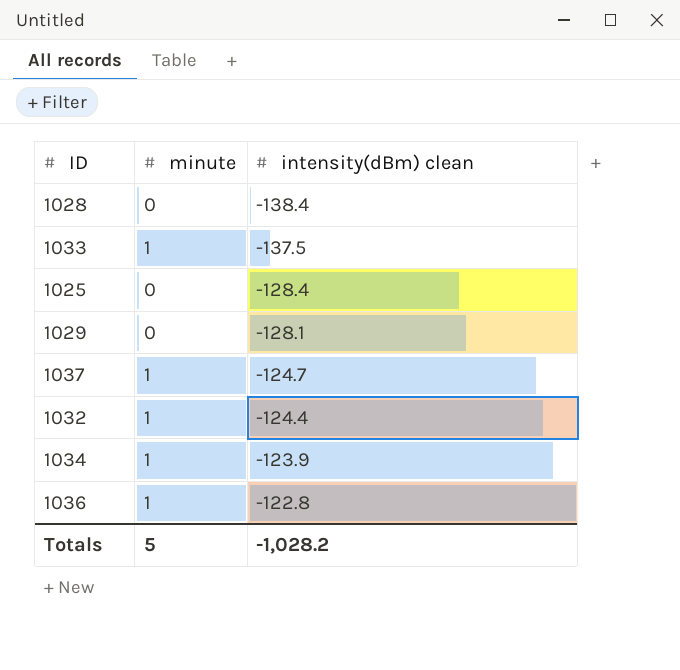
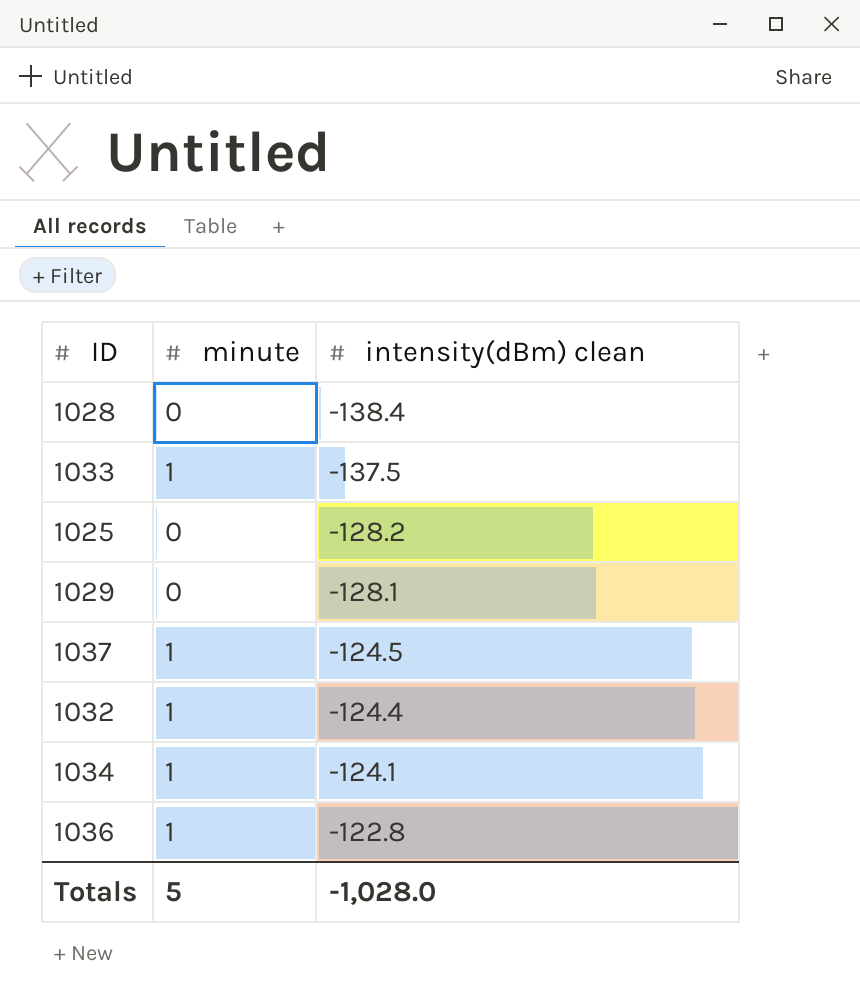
1025 | intensity(dBm) clean: -128.4 -> -128.2
1037 | intensity(dBm) clean: -124.7 -> -124.5
1034 | intensity(dBm) clean: -123.9 -> -124.1
Totals | intensity(dBm) clean: -1,028.2 -> -1,028.0

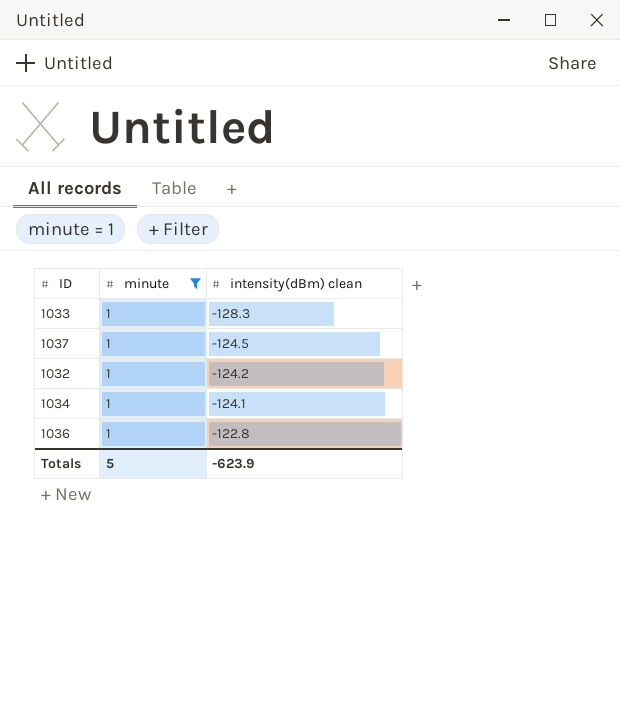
filter: none -> minute = 1
1033 | intensity(dBm) clean: -137.5 -> -128.3
1032 | intensity(dBm) clean: -124.4 -> -124.2
Totals | intensity(dBm) clean: -1,028.0 -> -623.9

